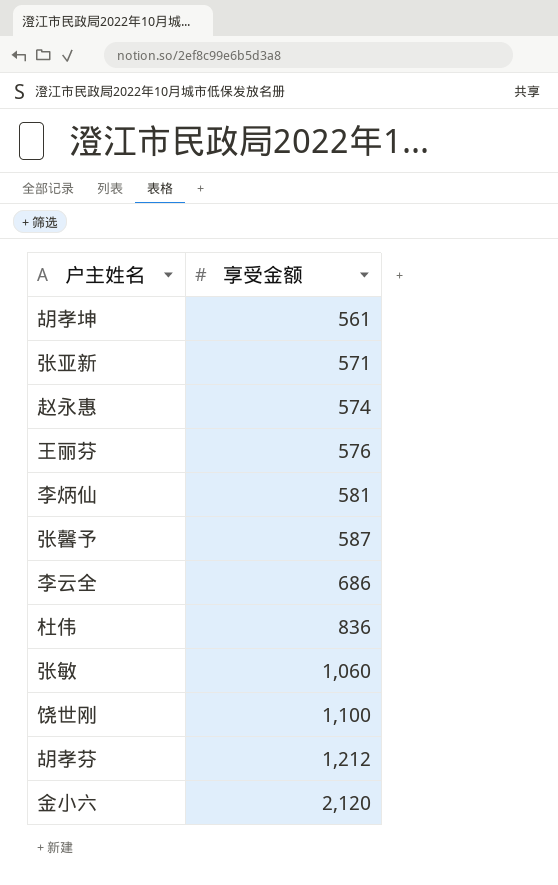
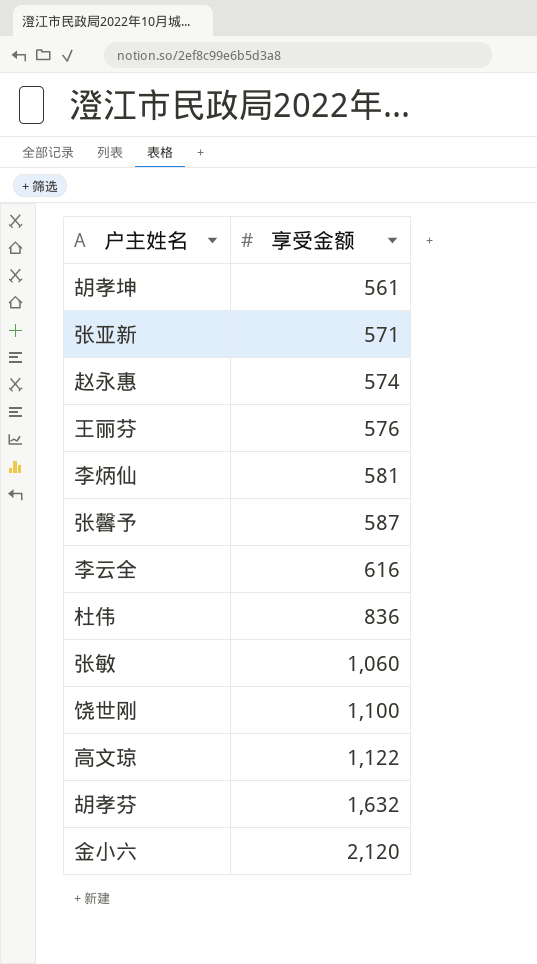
李云全 | 享受金额: 686 -> 616
row 高文琼: none -> 1,122
胡孝芬 | 享受金额: 1,212 -> 1,632

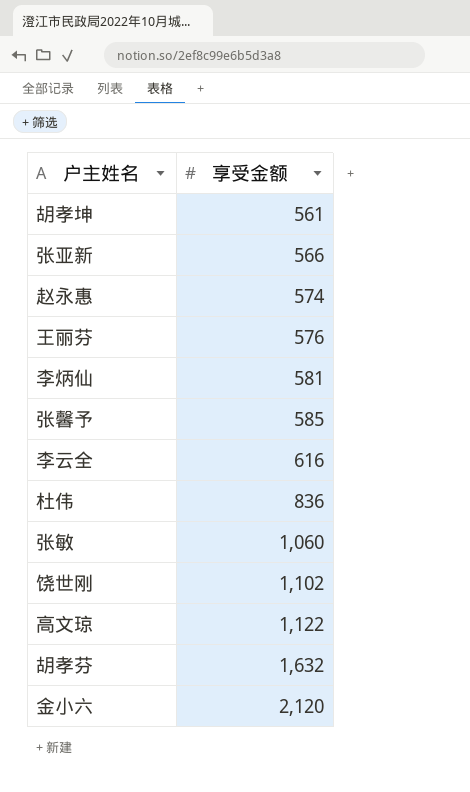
张亚新 | 享受金额: 571 -> 566
张馨予 | 享受金额: 587 -> 585
饶世刚 | 享受金额: 1,100 -> 1,102

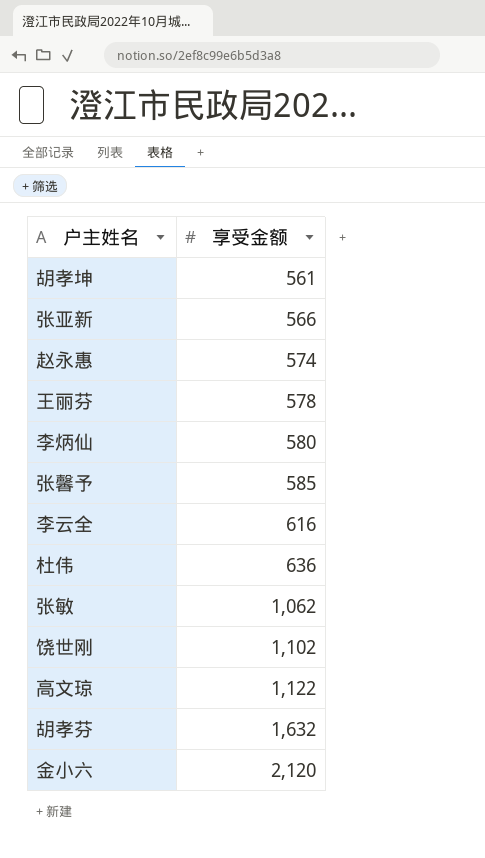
王丽芬 | 享受金额: 576 -> 578
李炳仙 | 享受金额: 581 -> 580
杜伟 | 享受金额: 836 -> 636
张敏 | 享受金额: 1,060 -> 1,062

